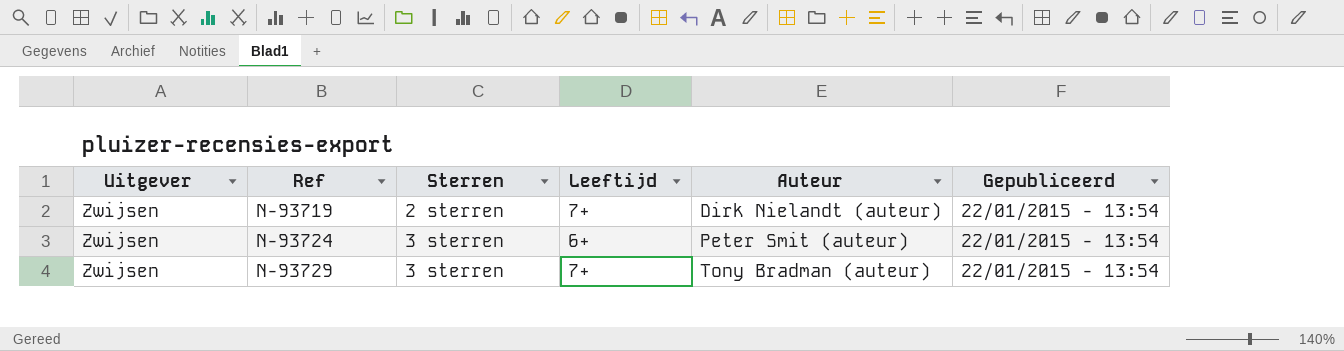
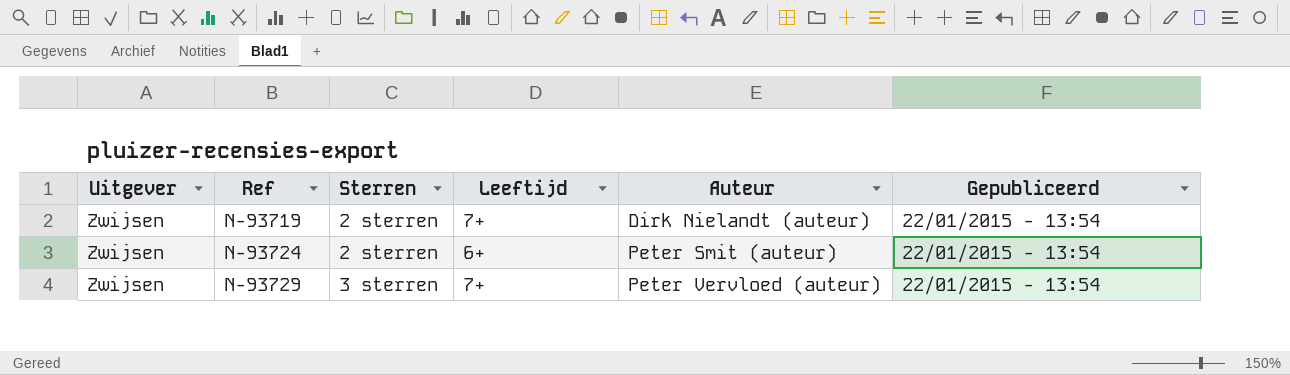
N-93724 | Sterren: 3 sterren -> 2 sterren
N-93729 | Auteur: Tony Bradman (auteur) -> Peter Vervloed (auteur)

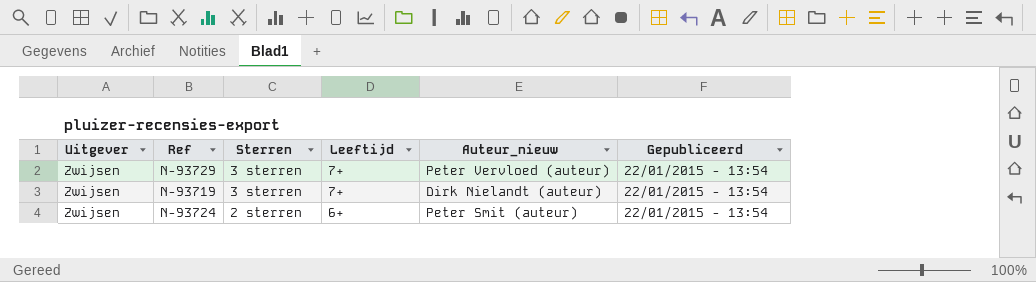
row order: Ref ascending -> Sterren descending
column name: Auteur -> Auteur_nieuw
N-93719 | Sterren: 2 sterren -> 3 sterren

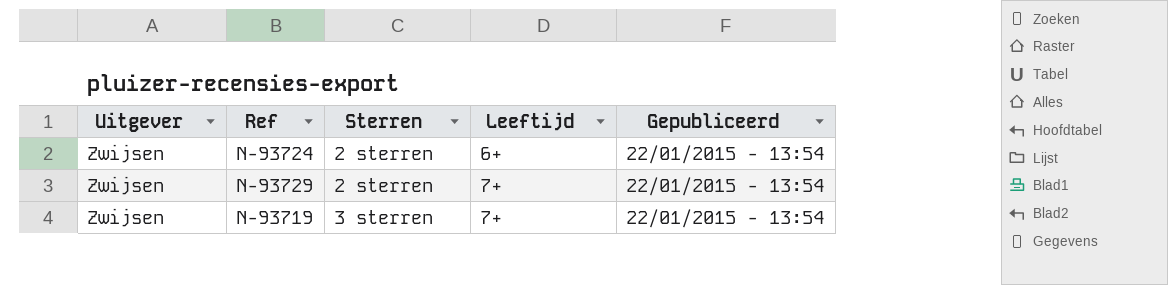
row order: Sterren descending -> Sterren ascending
column Auteur_nieuw | position: 5 -> none
N-93729 | Sterren: 3 sterren -> 2 sterren

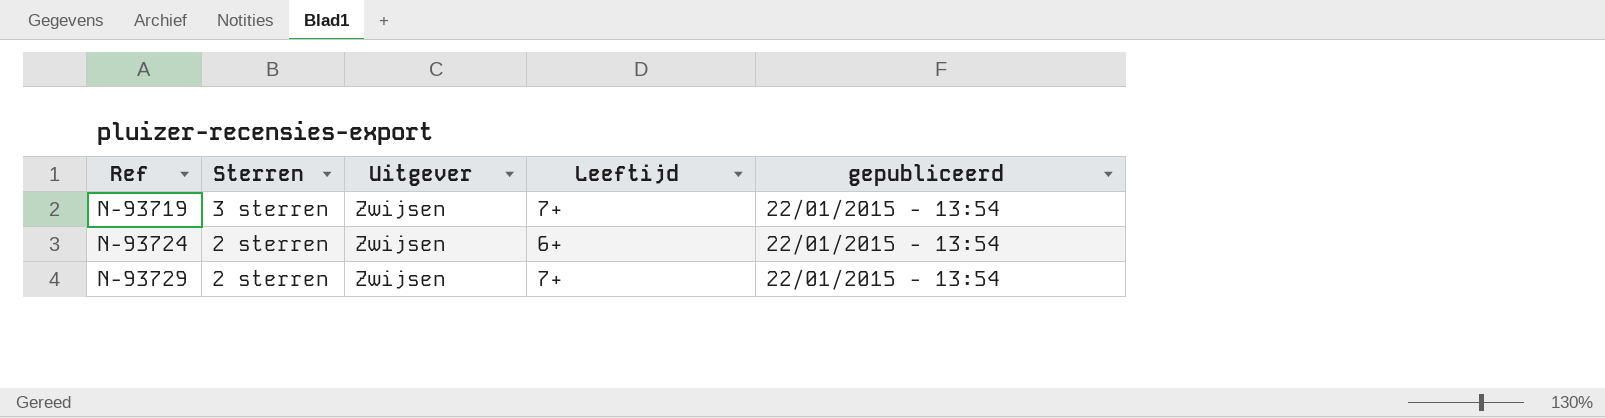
row order: Sterren ascending -> Ref ascending
column Uitgever | position: 1 -> 3
column name: Gepubliceerd -> gepubliceerd

